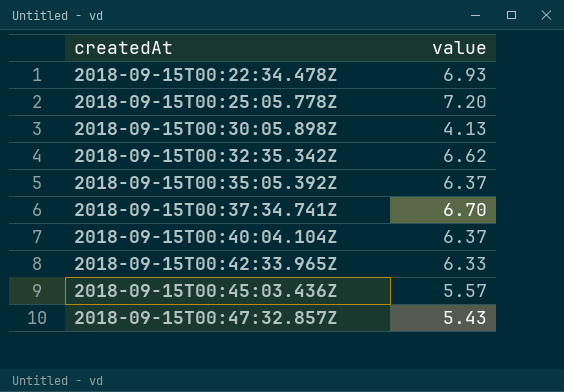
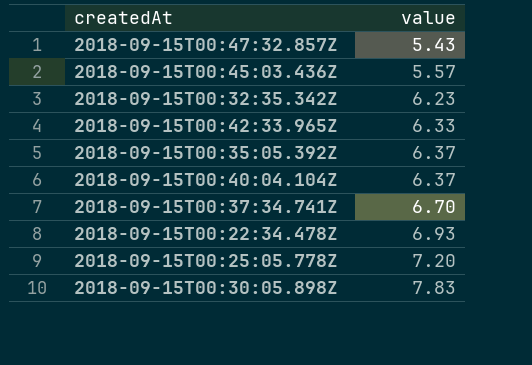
row order: createdAt ascending -> value ascending
2018-09-15T00:32:35.342Z | value: 6.62 -> 6.23
2018-09-15T00:30:05.898Z | value: 4.13 -> 7.83

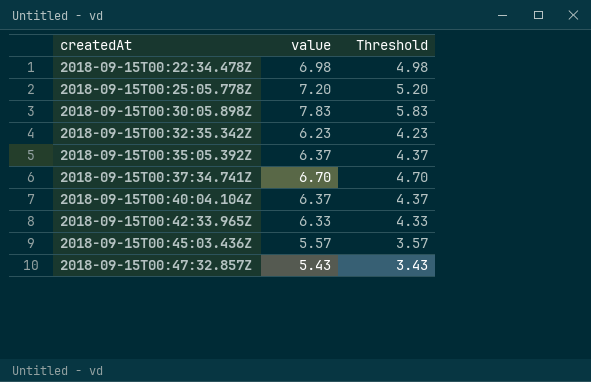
row order: value ascending -> createdAt ascending
column Threshold | formula: none -> [value] - 2
2018-09-15T00:22:34.478Z | value: 6.93 -> 6.98

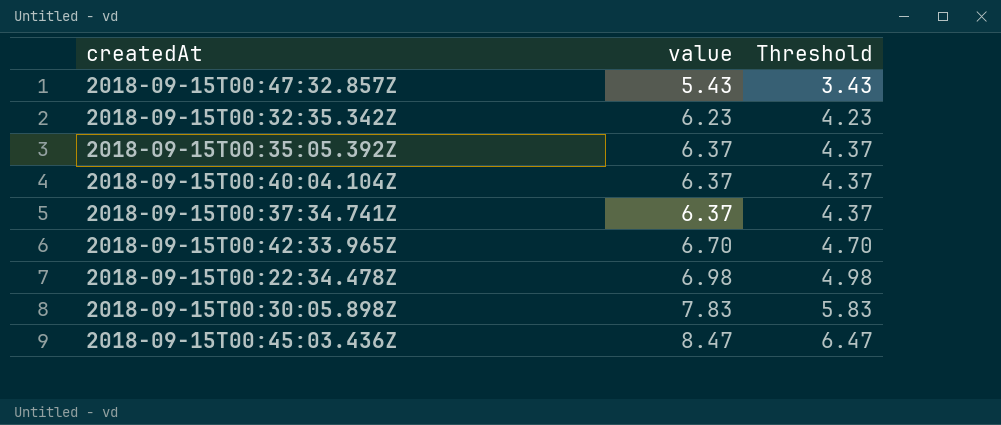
row order: createdAt ascending -> value ascending
row 2018-09-15T00:25:05.778Z: 7.20 | 5.20 -> none
2018-09-15T00:37:34.741Z | value: 6.70 -> 6.37
2018-09-15T00:37:34.741Z | Threshold: 4.70 -> 4.37
2018-09-15T00:42:33.965Z | value: 6.33 -> 6.70
2018-09-15T00:42:33.965Z | Threshold: 4.33 -> 4.70
2018-09-15T00:45:03.436Z | value: 5.57 -> 8.47
2018-09-15T00:45:03.436Z | Threshold: 3.57 -> 6.47

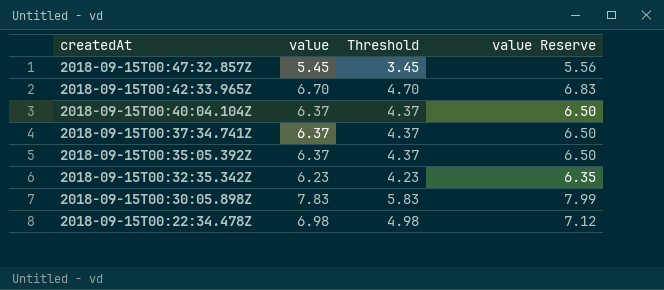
row order: value ascending -> createdAt descending
column value Reserve | formula: none -> [value] * 1.02
row 2018-09-15T00:45:03.436Z: 8.47 | 6.47 -> none
2018-09-15T00:47:32.857Z | value: 5.43 -> 5.45
2018-09-15T00:47:32.857Z | Threshold: 3.43 -> 3.45

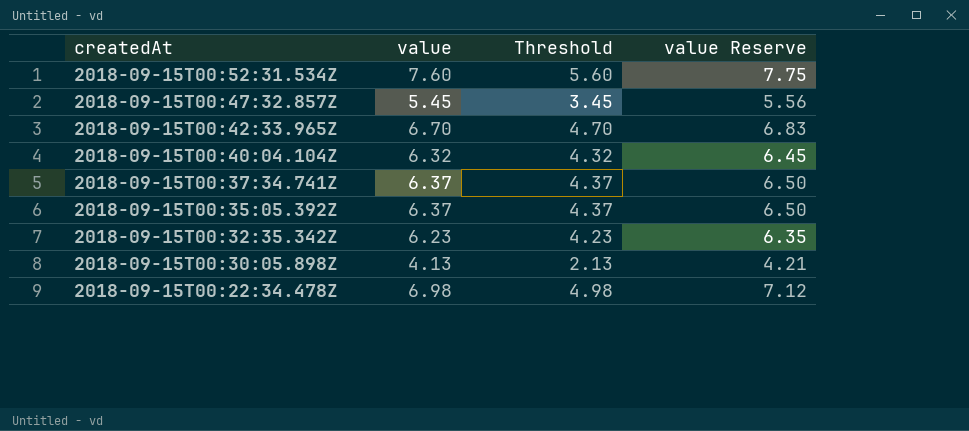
row 2018-09-15T00:52:31.534Z: none -> 7.60 | 5.60 | 7.75
2018-09-15T00:40:04.104Z | value: 6.37 -> 6.32
2018-09-15T00:40:04.104Z | Threshold: 4.37 -> 4.32
2018-09-15T00:40:04.104Z | value Reserve: 6.50 -> 6.45
2018-09-15T00:30:05.898Z | value: 7.83 -> 4.13
2018-09-15T00:30:05.898Z | Threshold: 5.83 -> 2.13
2018-09-15T00:30:05.898Z | value Reserve: 7.99 -> 4.21

